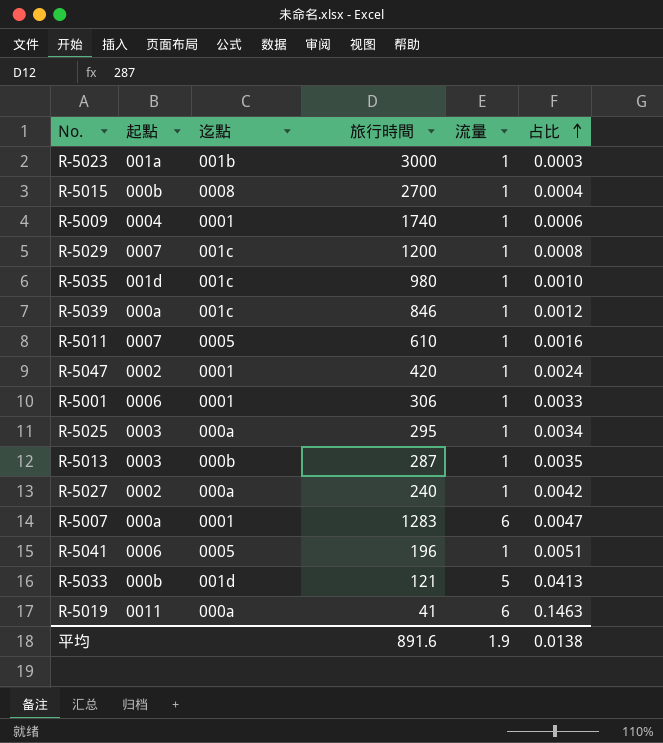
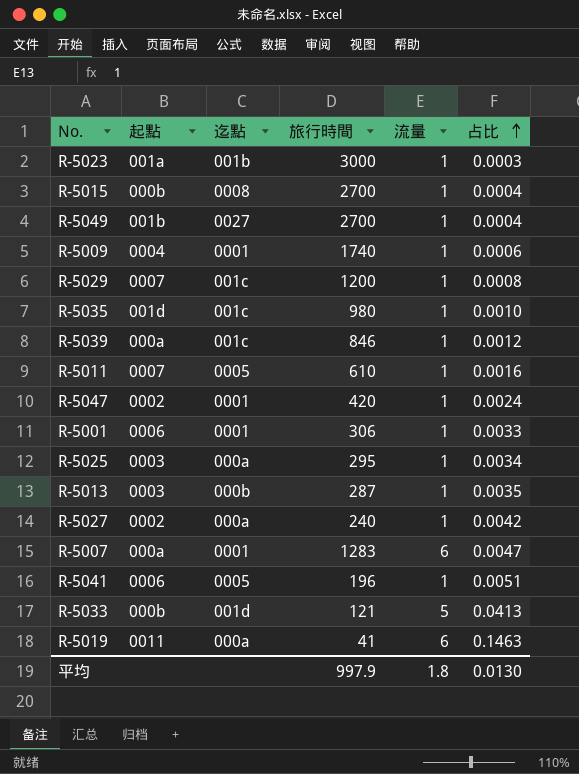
row R-5049: none -> 001b | 0027 | 2700 | 1 | 0.0004
平均 | 旅行時間: 891.6 -> 997.9
平均 | 流量: 1.9 -> 1.8
平均 | 占比: 0.0138 -> 0.0130

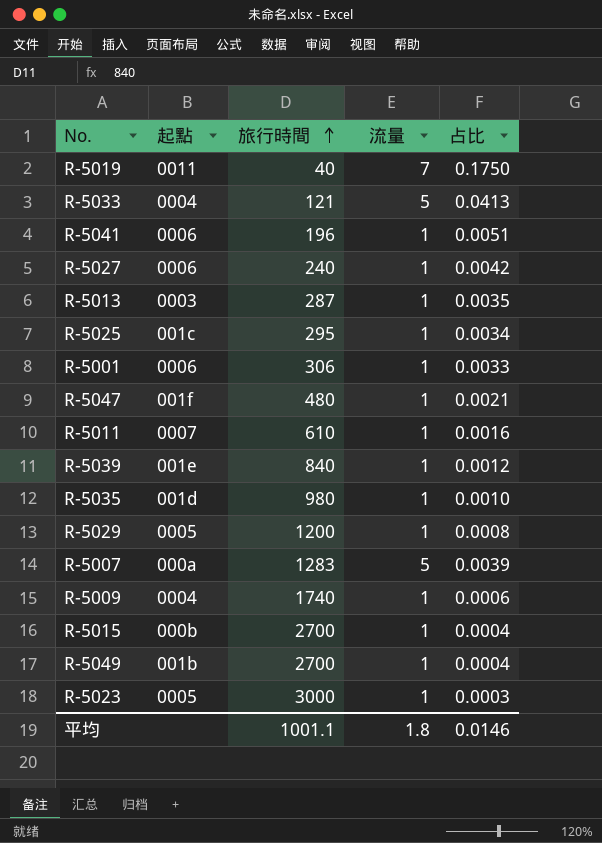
row order: 占比 ascending -> 旅行時間 ascending
column 迄點 | position: 3 -> none
R-5019 | 旅行時間: 41 -> 40
R-5019 | 流量: 6 -> 7
R-5019 | 占比: 0.1463 -> 0.1750
R-5033 | 起點: 000b -> 0004
R-5027 | 起點: 0002 -> 0006
R-5025 | 起點: 0003 -> 001c
R-5047 | 起點: 0002 -> 001f
R-5047 | 旅行時間: 420 -> 480
R-5047 | 占比: 0.0024 -> 0.0021
R-5039 | 起點: 000a -> 001e
R-5039 | 旅行時間: 846 -> 840
R-5029 | 起點: 0007 -> 0005
R-5007 | 流量: 6 -> 5
R-5007 | 占比: 0.0047 -> 0.0039
R-5023 | 起點: 001a -> 0005
平均 | 旅行時間: 997.9 -> 1001.1
平均 | 占比: 0.0130 -> 0.0146

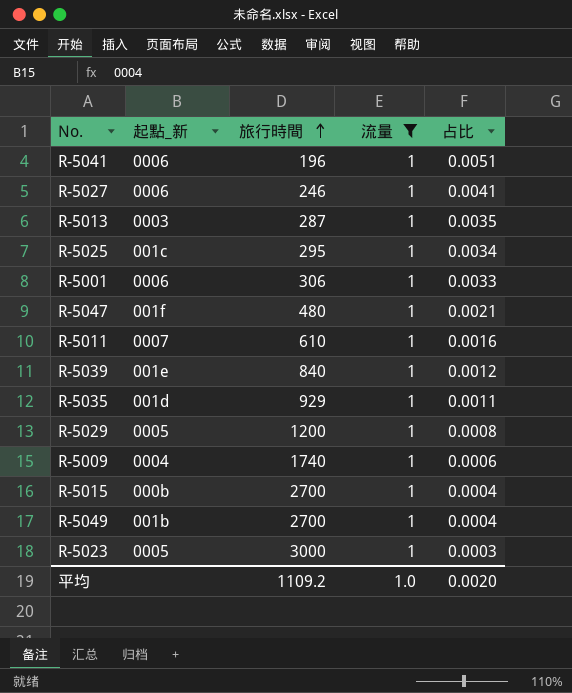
filter: none -> 流量 = 1
column name: 起點 -> 起點_新
R-5027 | 旅行時間: 240 -> 246
R-5027 | 占比: 0.0042 -> 0.0041
R-5035 | 旅行時間: 980 -> 929
R-5035 | 占比: 0.0010 -> 0.0011
平均 | 旅行時間: 1001.1 -> 1109.2
平均 | 流量: 1.8 -> 1.0
平均 | 占比: 0.0146 -> 0.0020

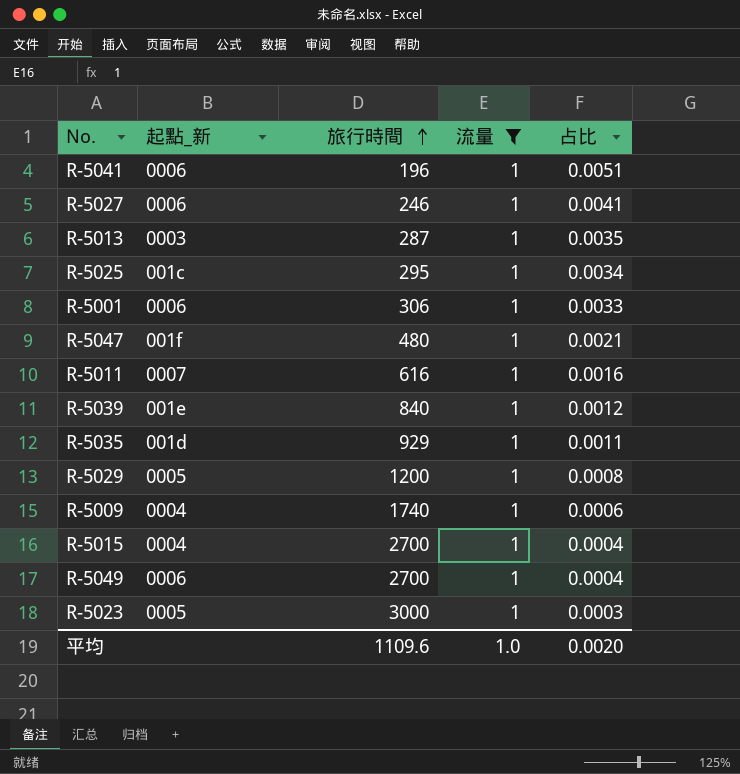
R-5011 | 旅行時間: 610 -> 616
R-5015 | 起點_新: 000b -> 0004
R-5049 | 起點_新: 001b -> 0006
平均 | 旅行時間: 1109.2 -> 1109.6

